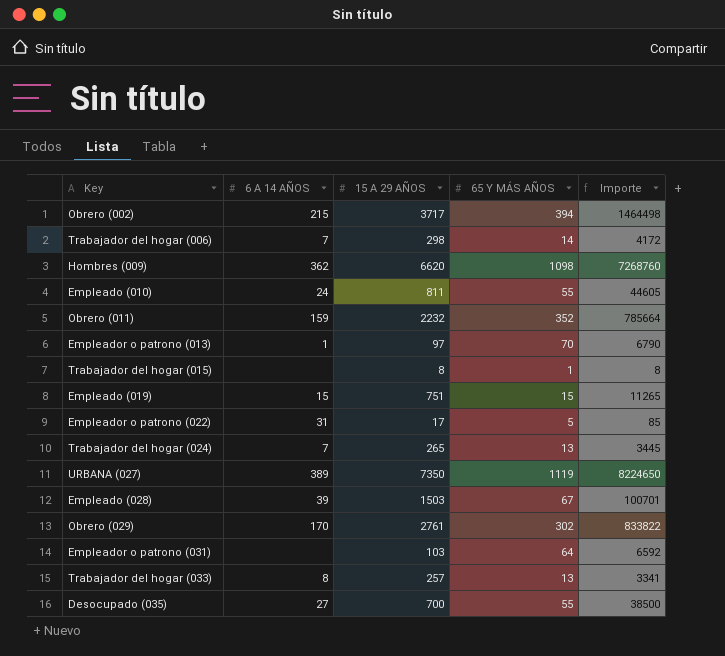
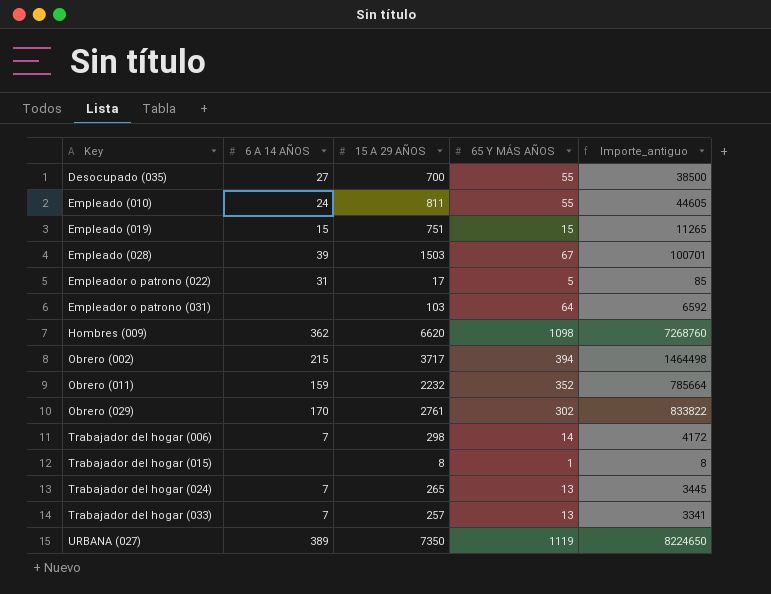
row order: none -> Key ascending
column name: Importe -> Importe_antiguo
row Empleador o patrono (013): 1 | 97 | 70 | 6790 -> none
Trabajador del hogar (033) | 6 A 14 AÑOS: 8 -> 7

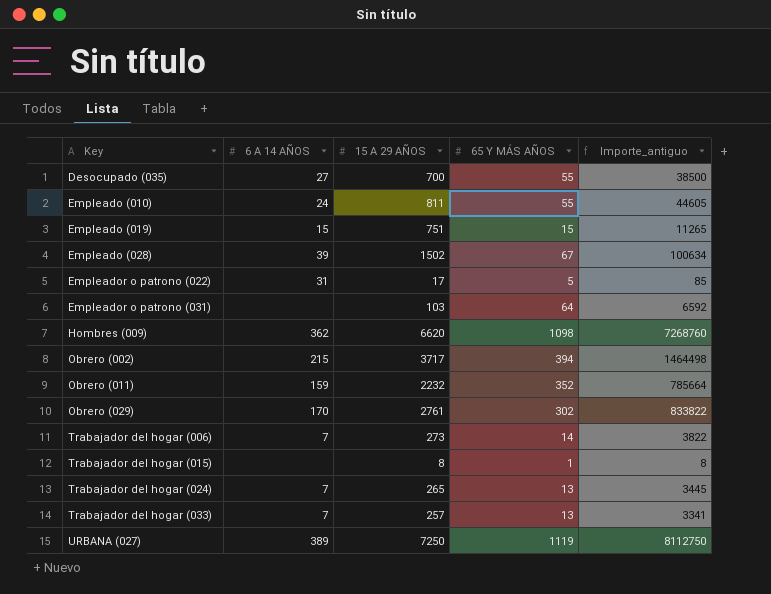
Empleado (028) | 15 A 29 AÑOS: 1503 -> 1502
Empleado (028) | Importe_antiguo: 100701 -> 100634
Trabajador del hogar (006) | 15 A 29 AÑOS: 298 -> 273
Trabajador del hogar (006) | Importe_antiguo: 4172 -> 3822
URBANA (027) | 15 A 29 AÑOS: 7350 -> 7250
URBANA (027) | Importe_antiguo: 8224650 -> 8112750

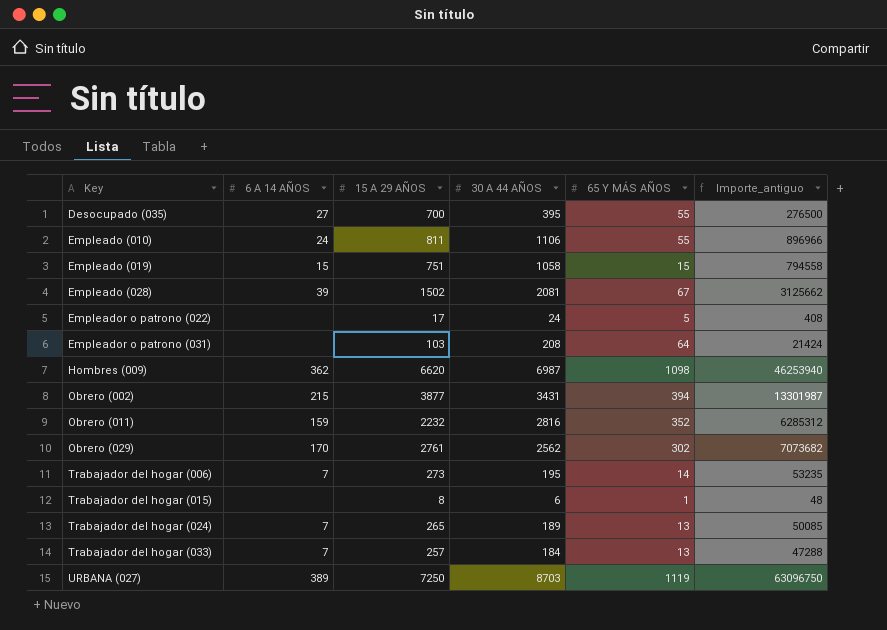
column 30 A 44 AÑOS | position: none -> 4
column Importe_antiguo | formula: [15 A 29 AÑOS] * [65 Y MÁS AÑOS] -> [15 A 29 AÑOS] * [30 A 44 AÑOS]
Empleador o patrono (022) | 6 A 14 AÑOS: 31 -> none
Obrero (002) | 15 A 29 AÑOS: 3717 -> 3877

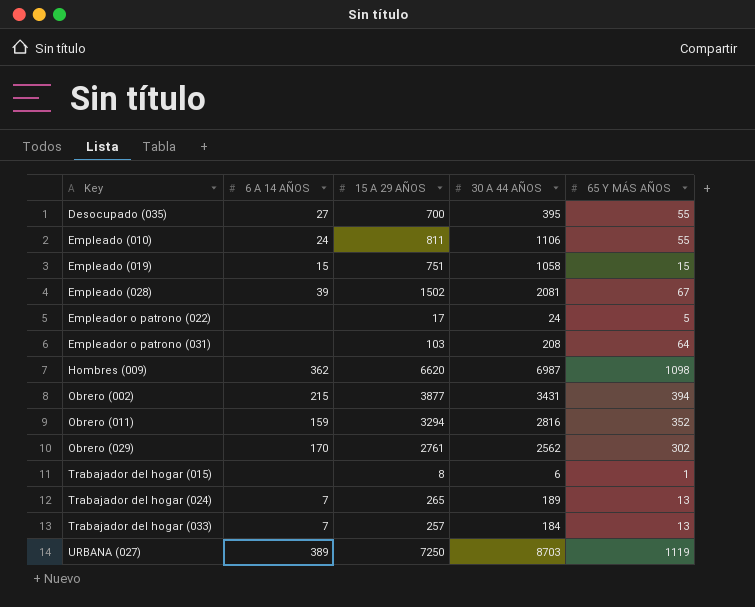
column Importe_antiguo | formula: [15 A 29 AÑOS] * [30 A 44 AÑOS] -> none
row Trabajador del hogar (006): 7 | 273 | 195 | 14 | 53235 -> none
Obrero (011) | 15 A 29 AÑOS: 2232 -> 3294

